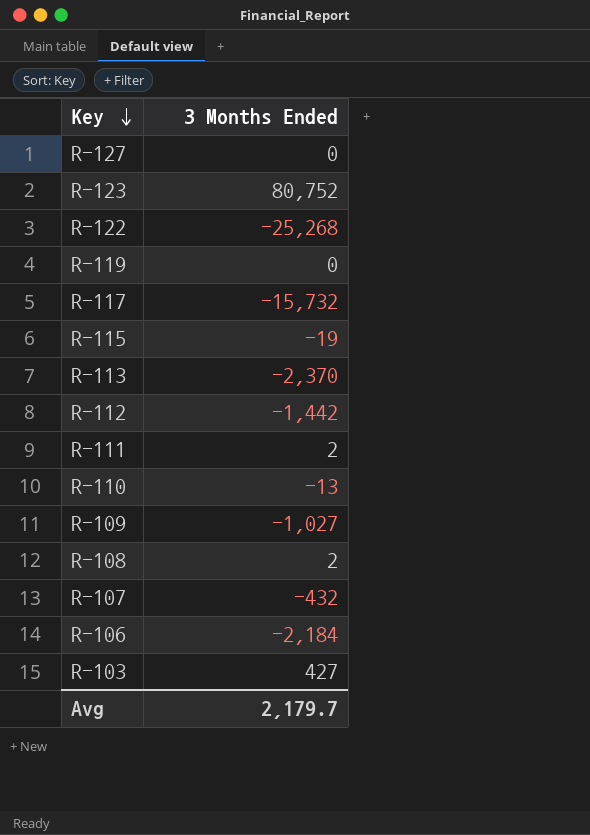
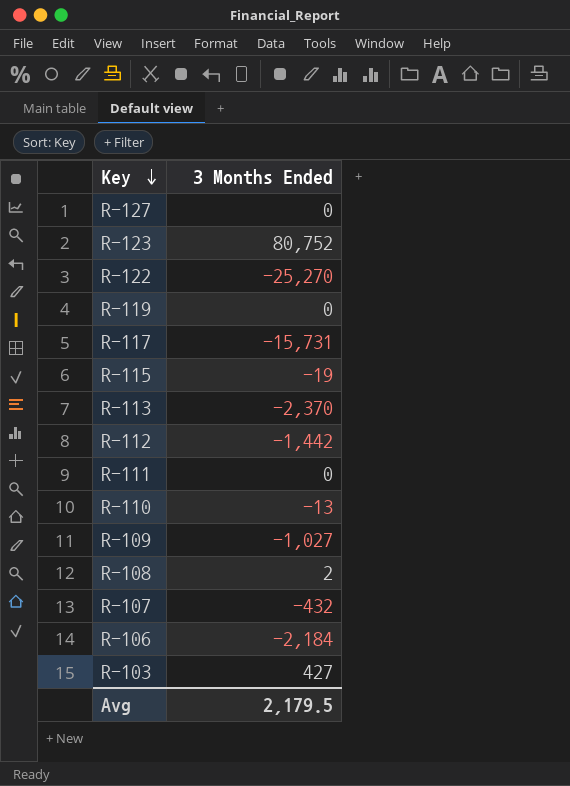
R-122 | 3 Months Ended: -25,268 -> -25,270
R-117 | 3 Months Ended: -15,732 -> -15,731
R-111 | 3 Months Ended: 2 -> 0
Avg | 3 Months Ended: 2,179.7 -> 2,179.5

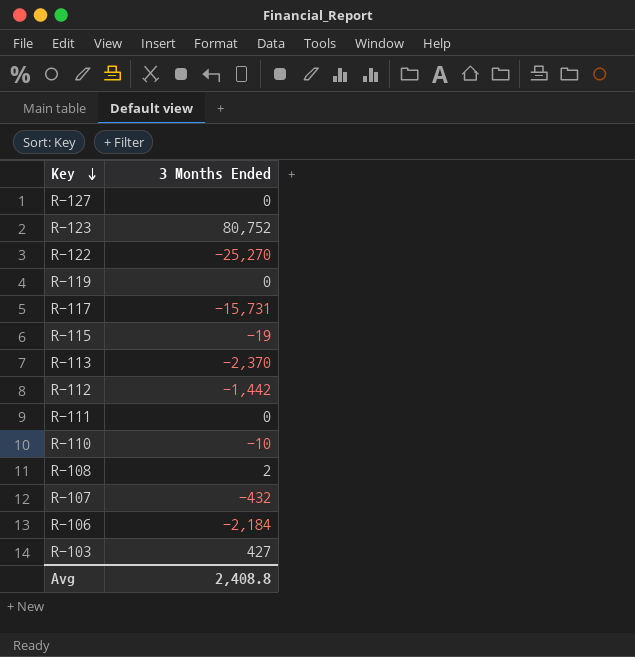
row R-109: -1,027 -> none
R-110 | 3 Months Ended: -13 -> -10
Avg | 3 Months Ended: 2,179.5 -> 2,408.8

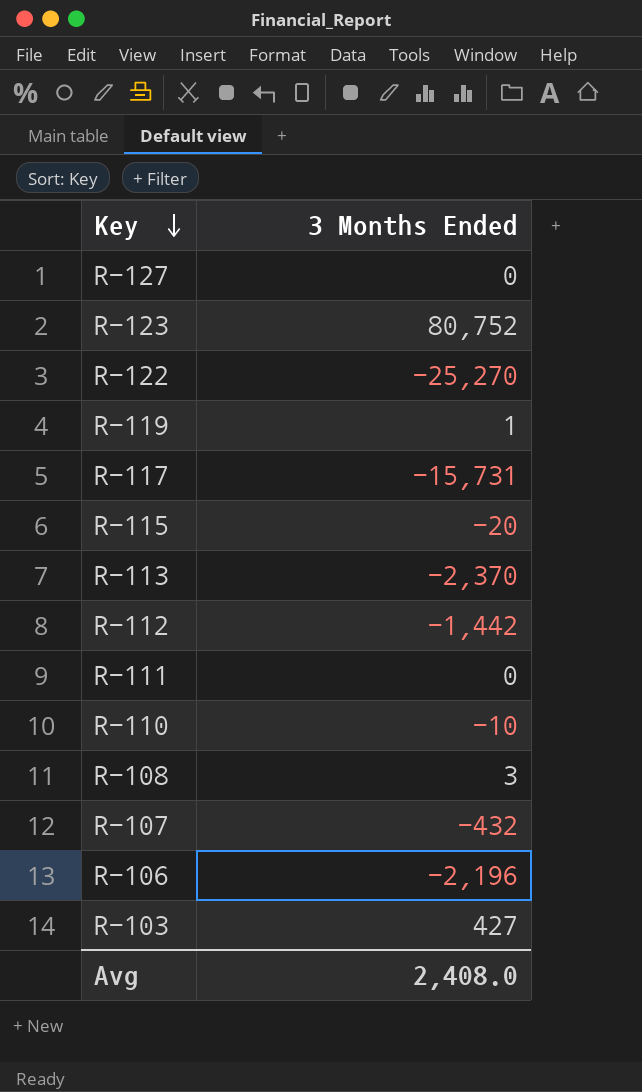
R-119 | 3 Months Ended: 0 -> 1
R-115 | 3 Months Ended: -19 -> -20
R-108 | 3 Months Ended: 2 -> 3
R-106 | 3 Months Ended: -2,184 -> -2,196
Avg | 3 Months Ended: 2,408.8 -> 2,408.0

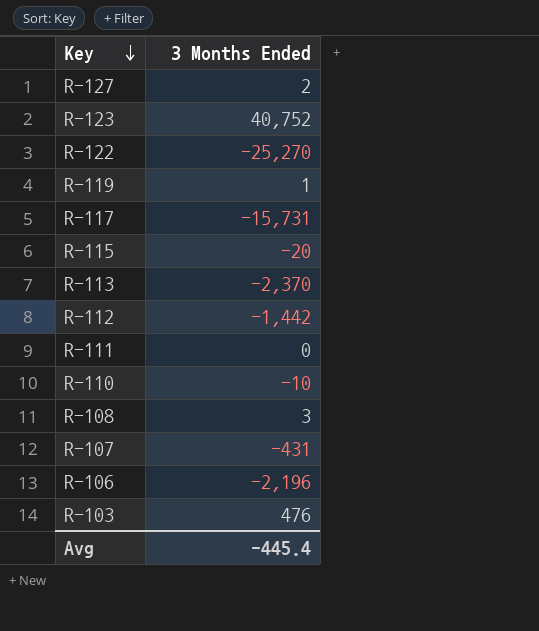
R-127 | 3 Months Ended: 0 -> 2
R-123 | 3 Months Ended: 80,752 -> 40,752
R-107 | 3 Months Ended: -432 -> -431
R-103 | 3 Months Ended: 427 -> 476
Avg | 3 Months Ended: 2,408.0 -> -445.4

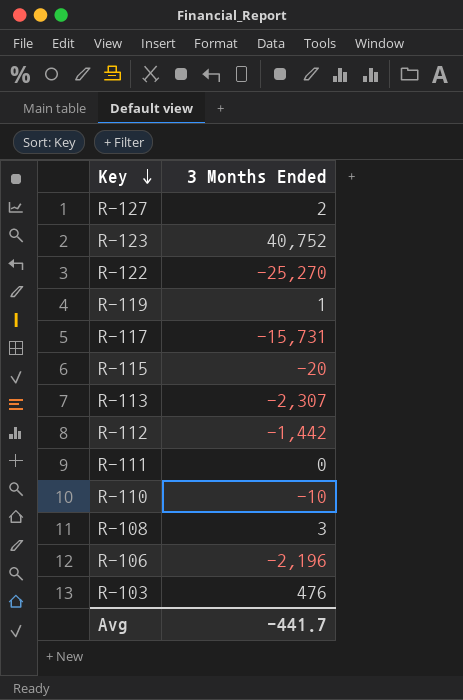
row R-107: -431 -> none
R-113 | 3 Months Ended: -2,370 -> -2,307
Avg | 3 Months Ended: -445.4 -> -441.7

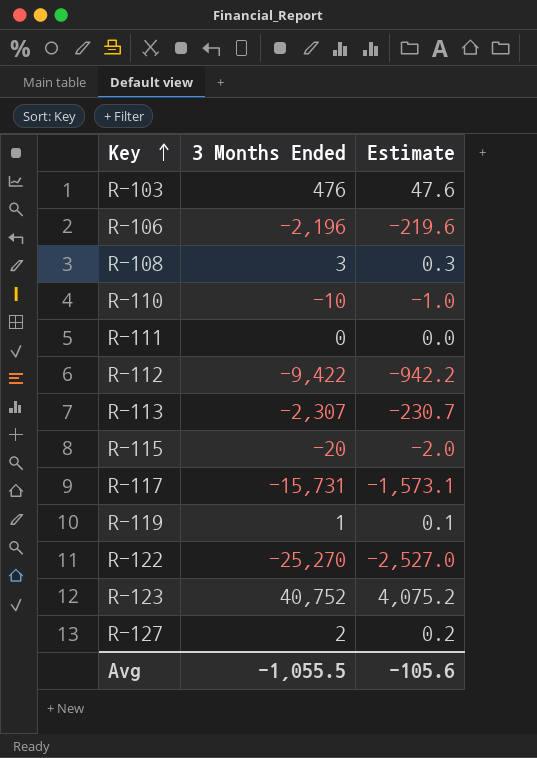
row order: Key descending -> Key ascending
column Estimate | formula: none -> [3 Months Ended] * 0.1
R-112 | 3 Months Ended: -1,442 -> -9,422
Avg | 3 Months Ended: -441.7 -> -1,055.5

